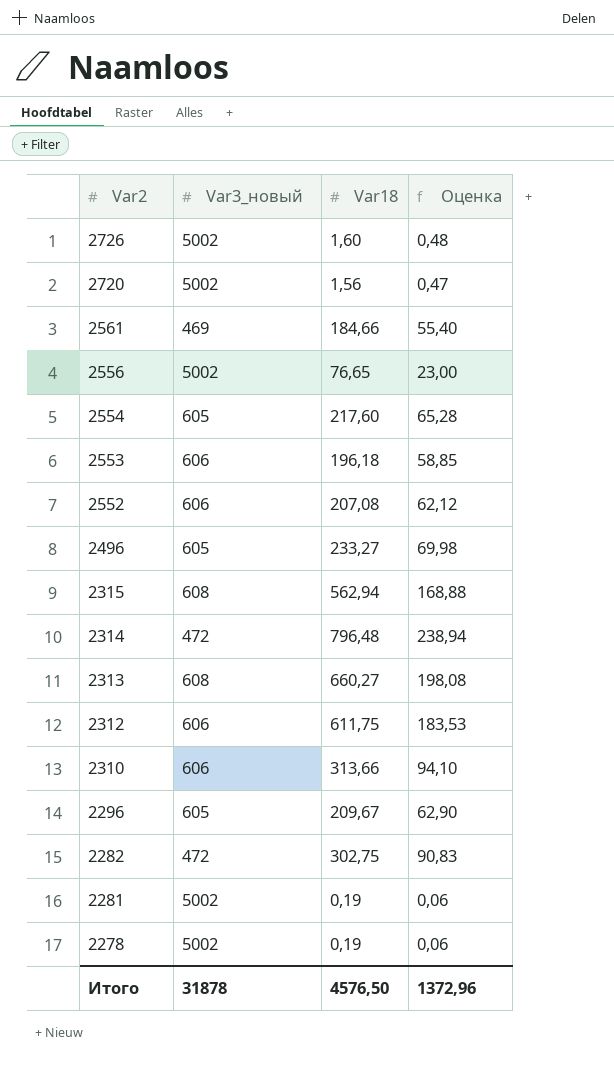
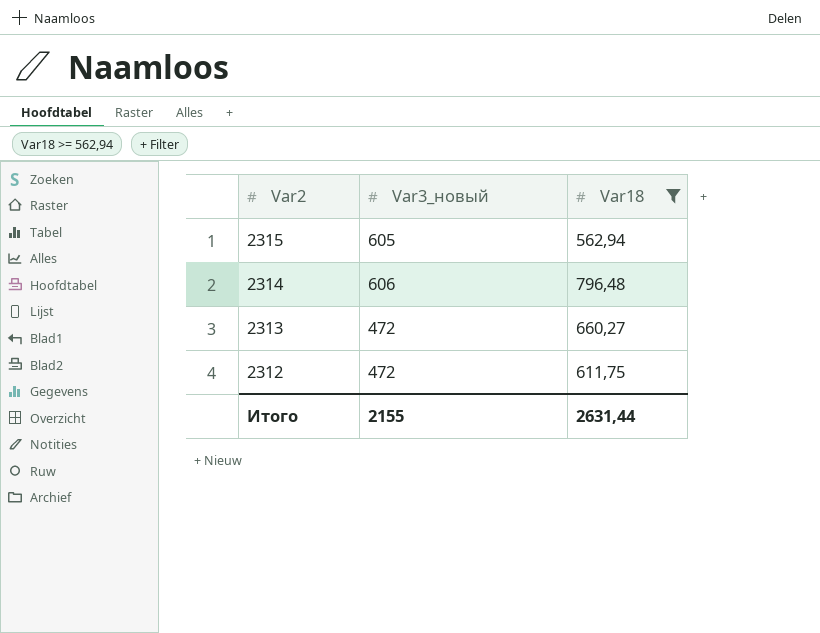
filter: none -> Var18 >= 562,94
column Оценка | formula: [Var18] * 0,3 -> none
2315 | Var3_новый: 608 -> 605
2314 | Var3_новый: 472 -> 606
2313 | Var3_новый: 608 -> 472
2312 | Var3_новый: 606 -> 472
Итого | Var3_новый: 31878 -> 2155
Итого | Var18: 4576,50 -> 2631,44

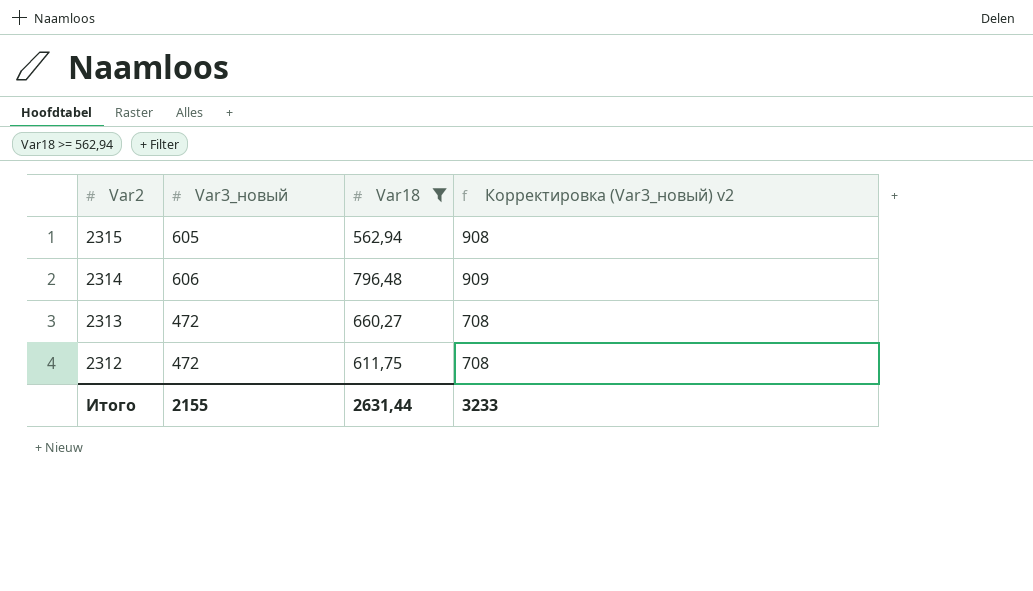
column Корректировка (Var3_новый) v2 | formula: none -> [Var3_новый] * 1,5

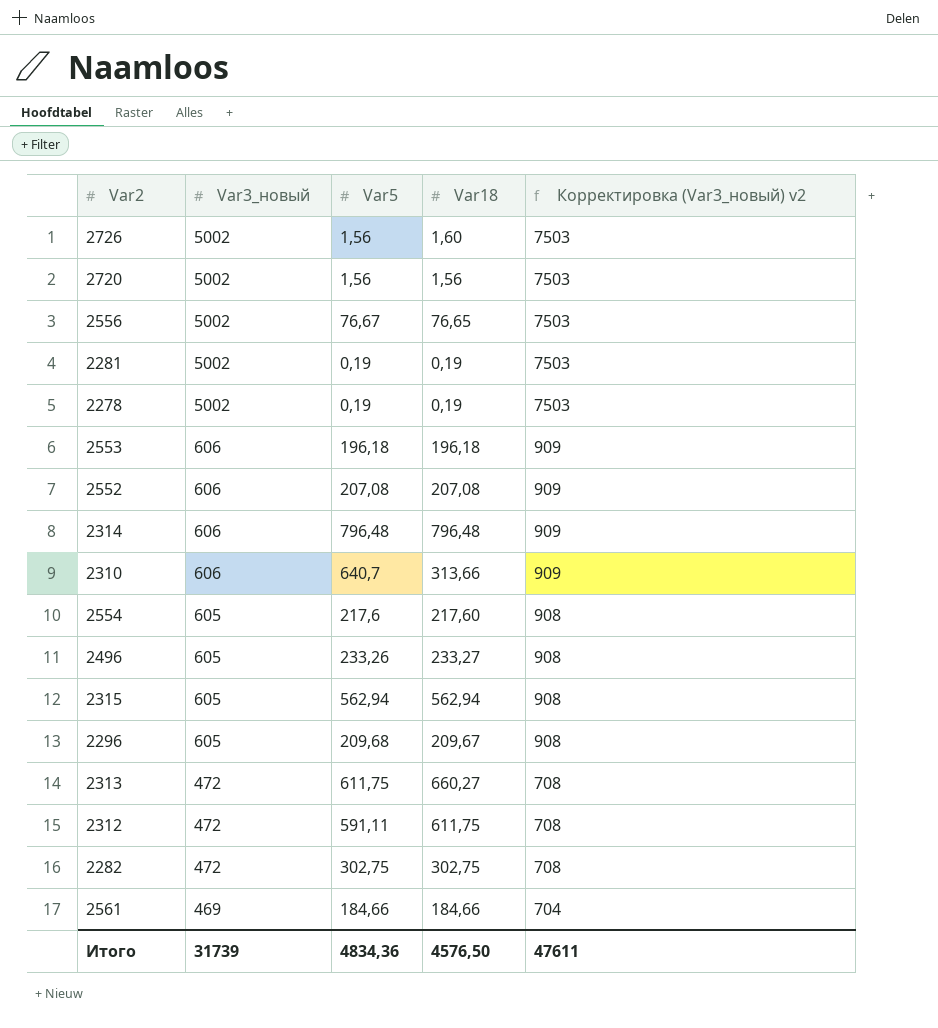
filter: Var18 >= 562,94 -> none
row order: Var2 descending -> Var3_новый descending
column Var5 | position: none -> 3
Итого | Var3_новый: 2155 -> 31739
Итого | Var18: 2631,44 -> 4576,50
Итого | Корректировка (Var3_новый) v2: 3233 -> 47611

